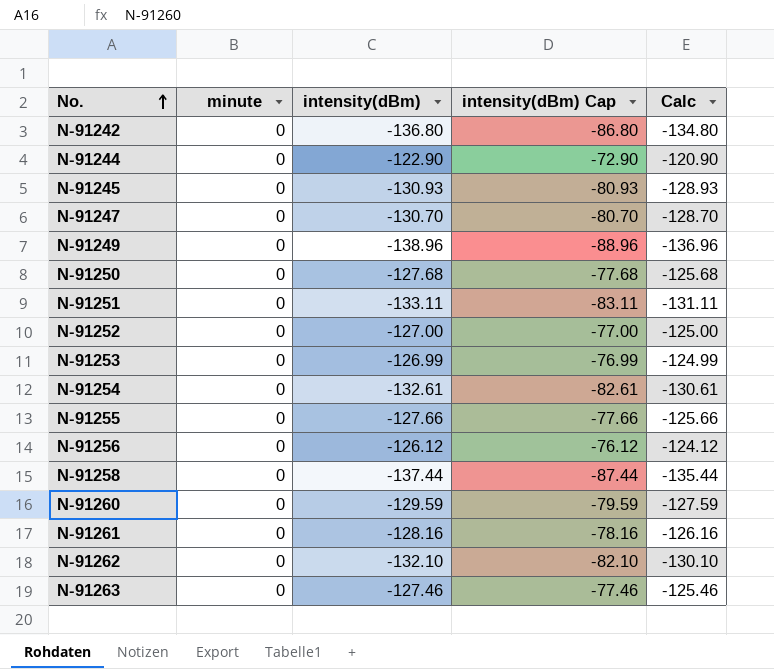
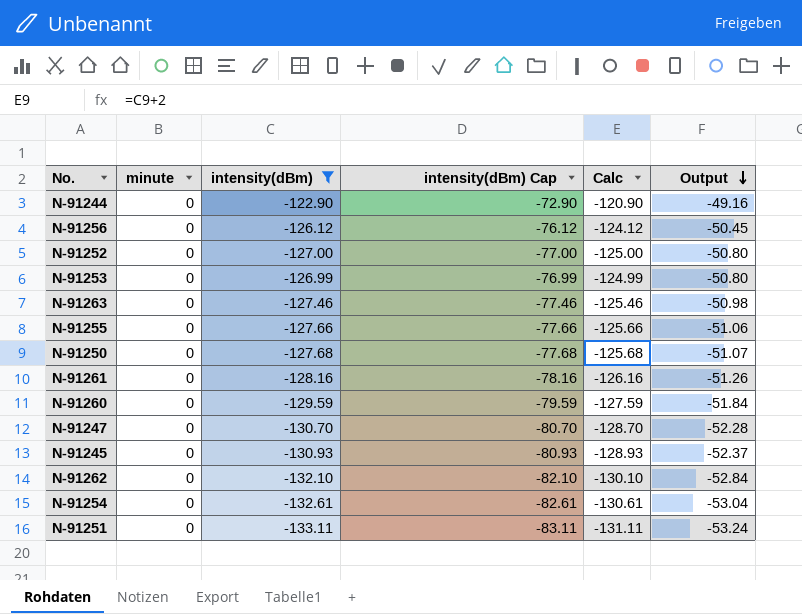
filter: none -> intensity(dBm) >= -133.11
row order: No. ascending -> Output descending
column Output | formula: none -> [intensity(dBm)] * 0.4

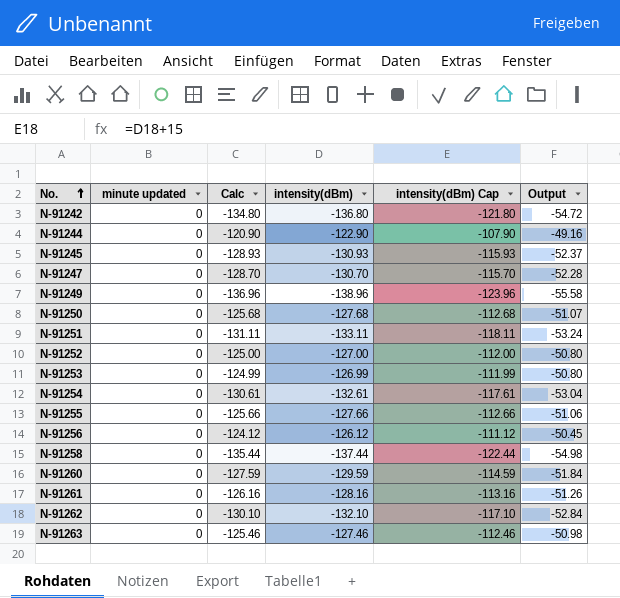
filter: intensity(dBm) >= -133.11 -> none
row order: Output descending -> No. ascending
column name: minute -> minute updated
column Calc | position: 5 -> 3
column intensity(dBm) Cap | formula: [intensity(dBm)] + 50 -> [intensity(dBm)] + 15

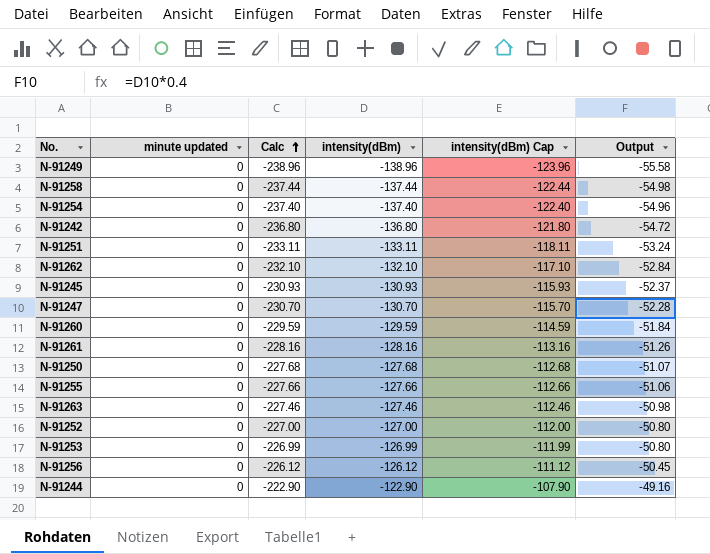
row order: No. ascending -> Calc ascending
column Calc | formula: [intensity(dBm)] + 2 -> [intensity(dBm)] - 100
N-91254 | intensity(dBm): -132.61 -> -137.40
N-91254 | intensity(dBm) Cap: -117.61 -> -122.40
N-91254 | Output: -53.04 -> -54.96

